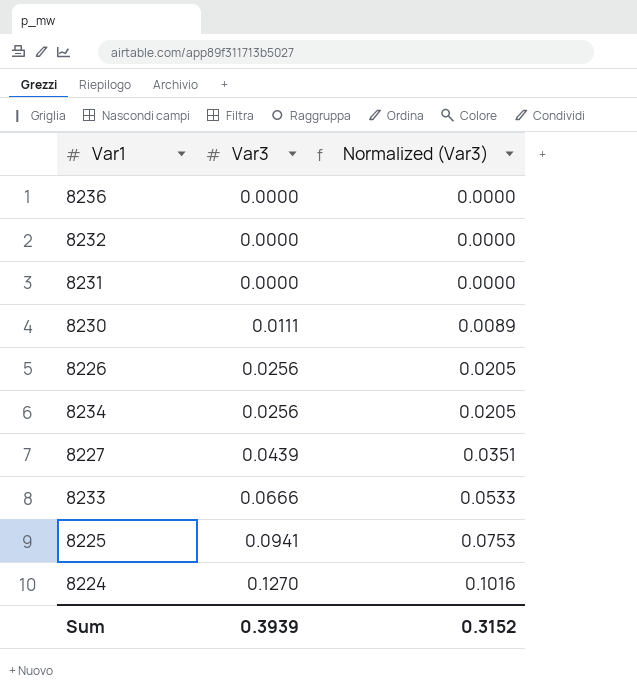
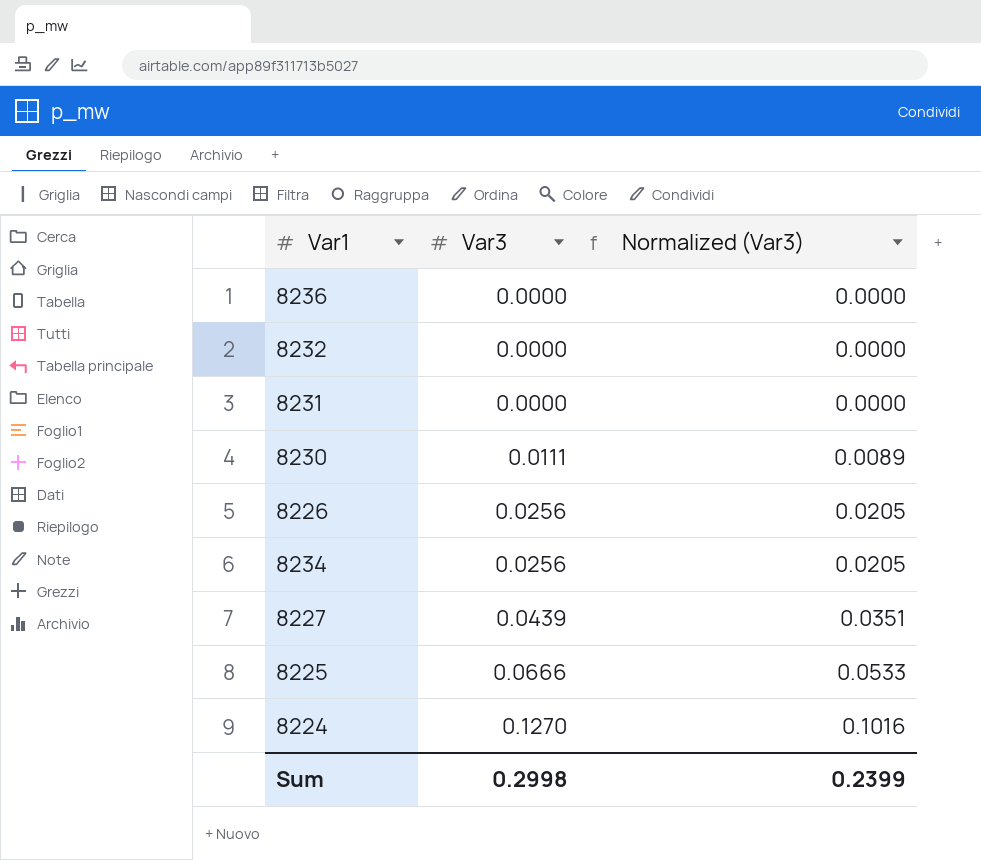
row 8233: 0.0666 | 0.0533 -> none
8225 | Var3: 0.0941 -> 0.0666
8225 | Normalized (Var3): 0.0753 -> 0.0533
Sum | Var3: 0.3939 -> 0.2998
Sum | Normalized (Var3): 0.3152 -> 0.2399

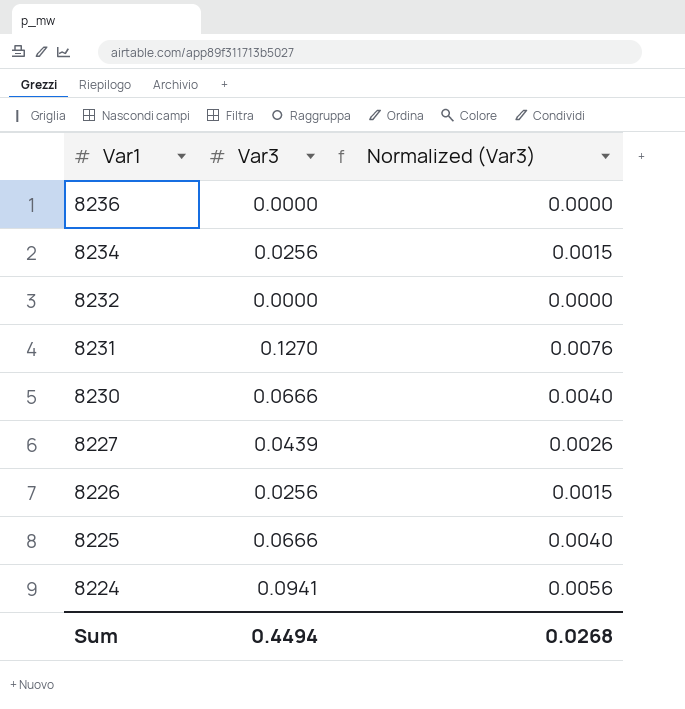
row order: Var3 ascending -> Var1 descending
column Normalized (Var3) | formula: [Var3] * 0.8 -> [Var3] * 0.06
8231 | Var3: 0.0000 -> 0.1270
8230 | Var3: 0.0111 -> 0.0666
8224 | Var3: 0.1270 -> 0.0941
Sum | Var3: 0.2998 -> 0.4494
Sum | Normalized (Var3): 0.2399 -> 0.0268

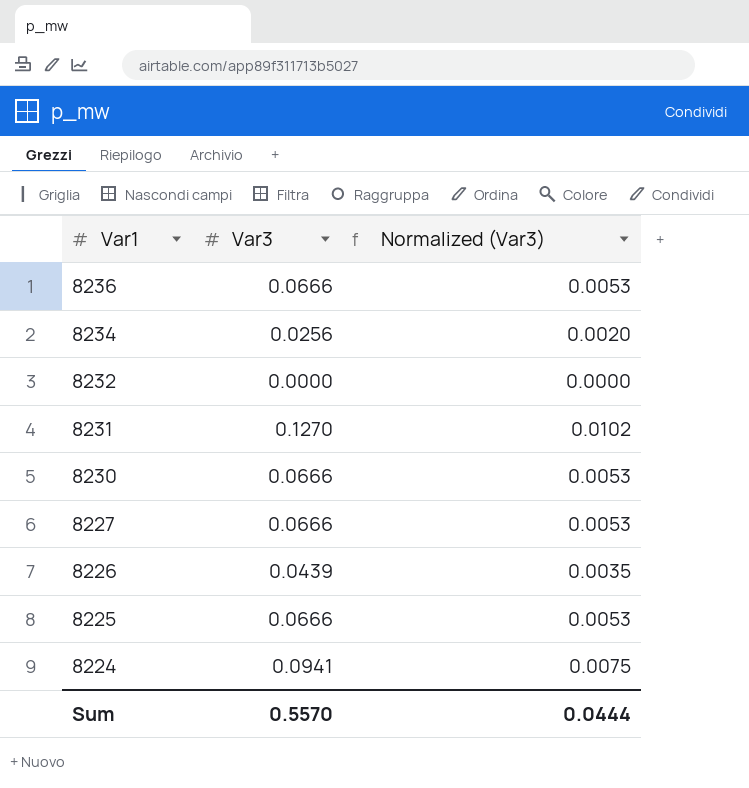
column Normalized (Var3) | formula: [Var3] * 0.06 -> [Var3] * 0.08
8236 | Var3: 0.0000 -> 0.0666
8227 | Var3: 0.0439 -> 0.0666
8226 | Var3: 0.0256 -> 0.0439
Sum | Var3: 0.4494 -> 0.5570
Sum | Normalized (Var3): 0.0268 -> 0.0444

